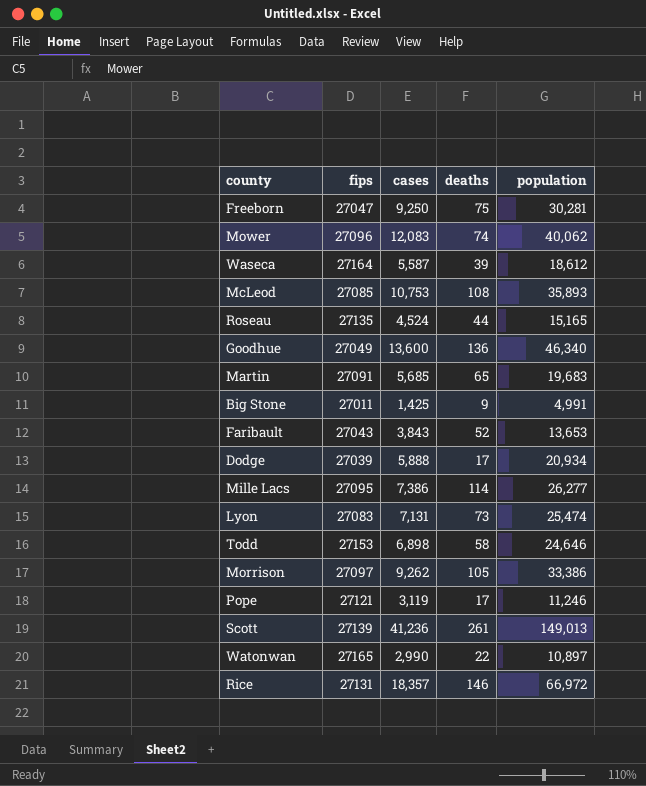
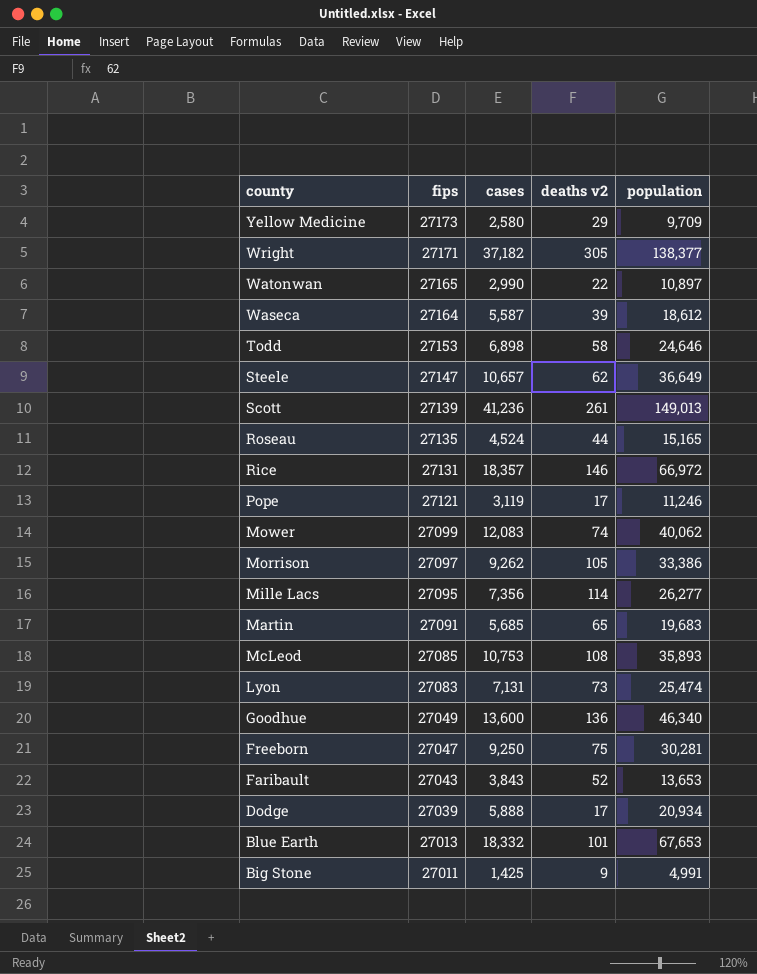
row order: none -> fips descending
column name: deaths -> deaths v2
row Yellow Medicine: none -> 27173 | 2,580 | 29 | 9,709
row Wright: none -> 27171 | 37,182 | 305 | 138,377
row Steele: none -> 27147 | 10,657 | 62 | 36,649
Mower | fips: 27096 -> 27099
Mille Lacs | cases: 7,386 -> 7,356
row Blue Earth: none -> 27013 | 18,332 | 101 | 67,653

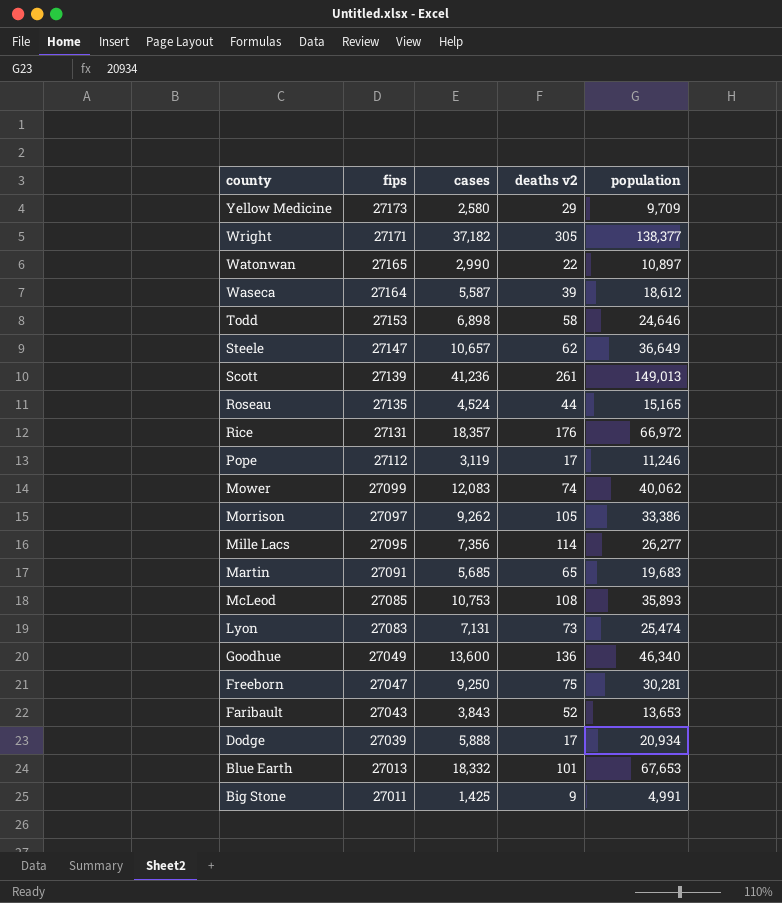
Rice | deaths v2: 146 -> 176
Pope | fips: 27121 -> 27112

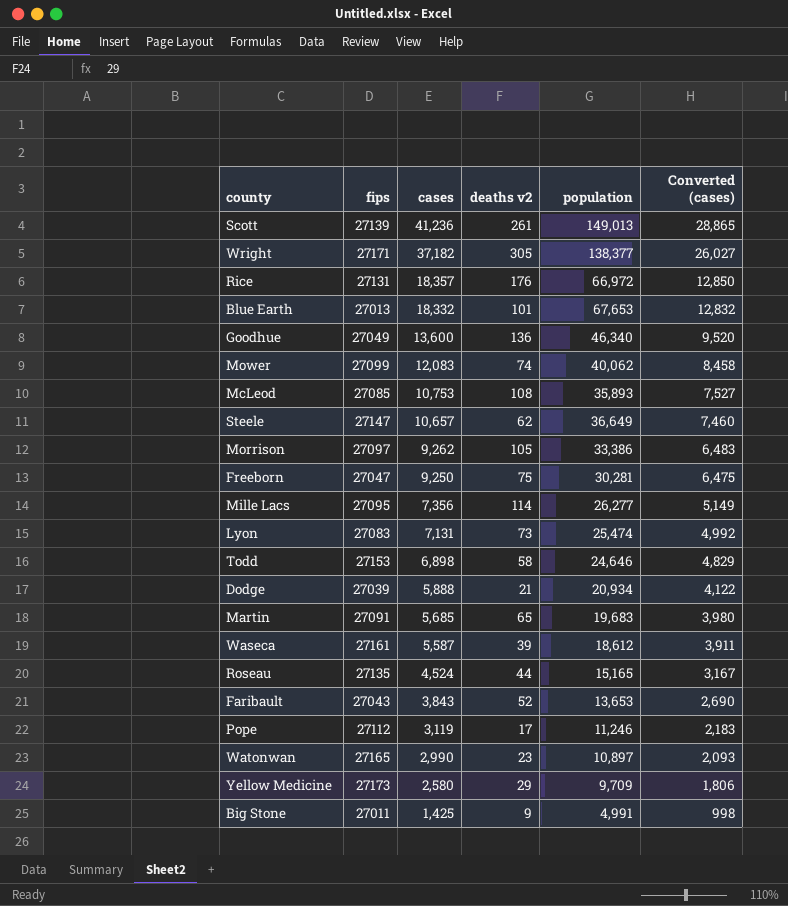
row order: fips descending -> cases descending
column Converted (cases) | formula: none -> [cases] * 0.7
Dodge | deaths v2: 17 -> 21
Waseca | fips: 27164 -> 27161
Watonwan | deaths v2: 22 -> 23

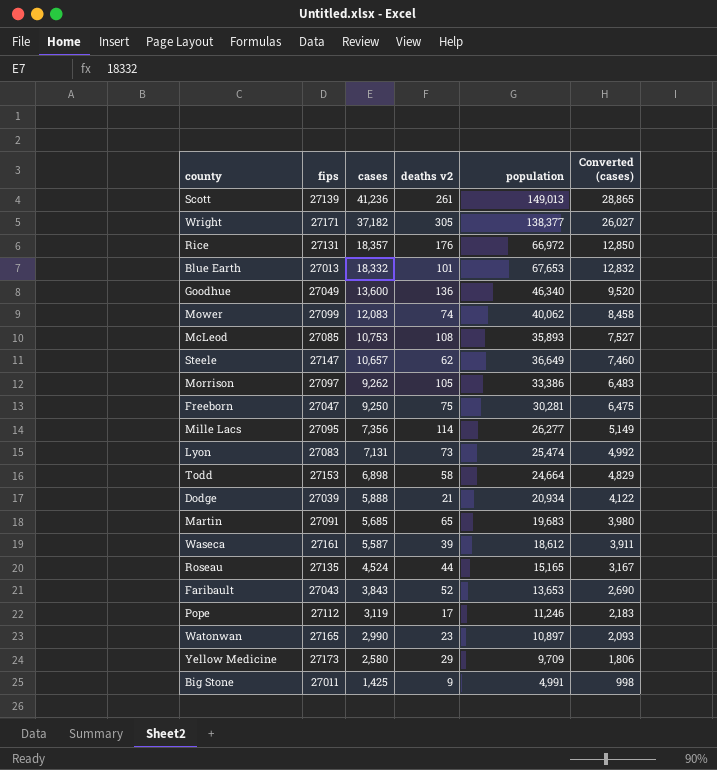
Todd | population: 24,646 -> 24,664

